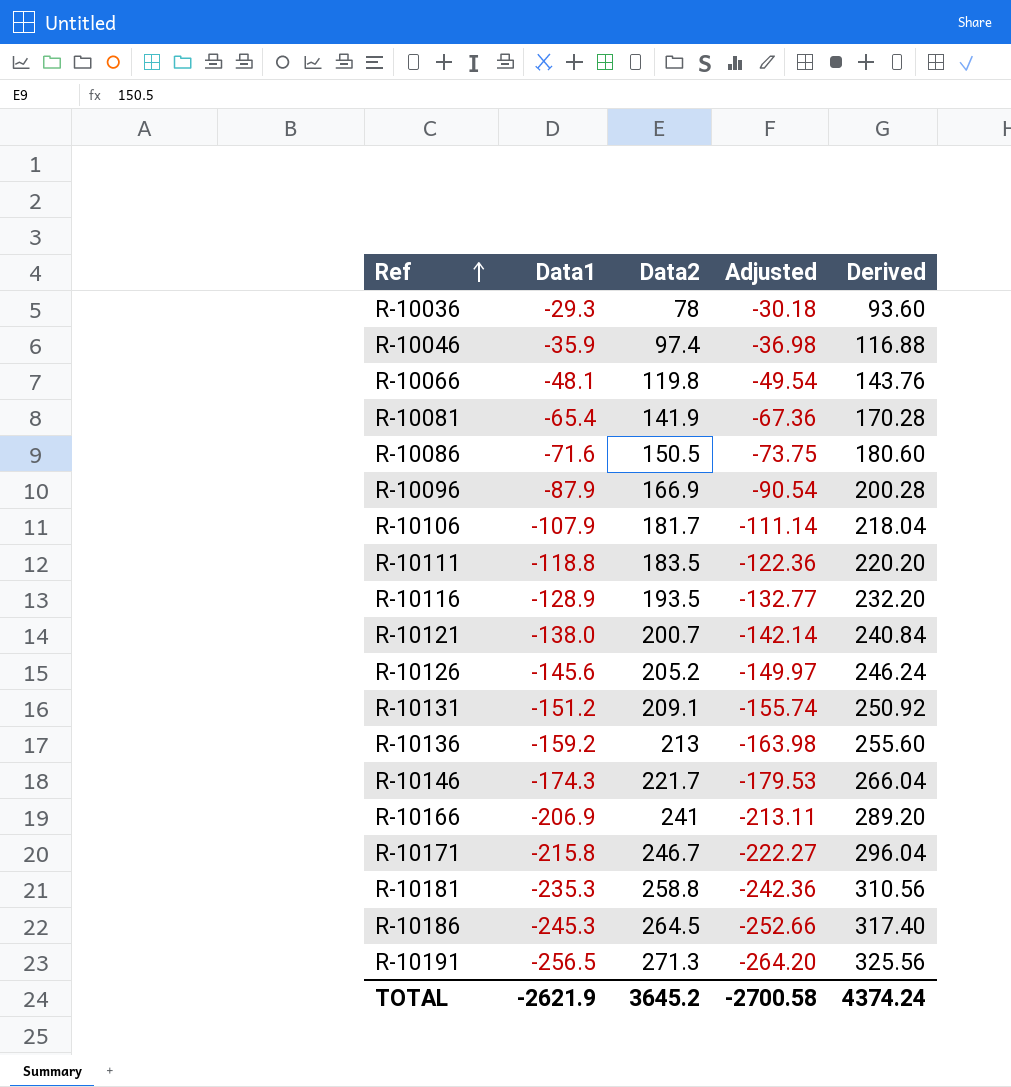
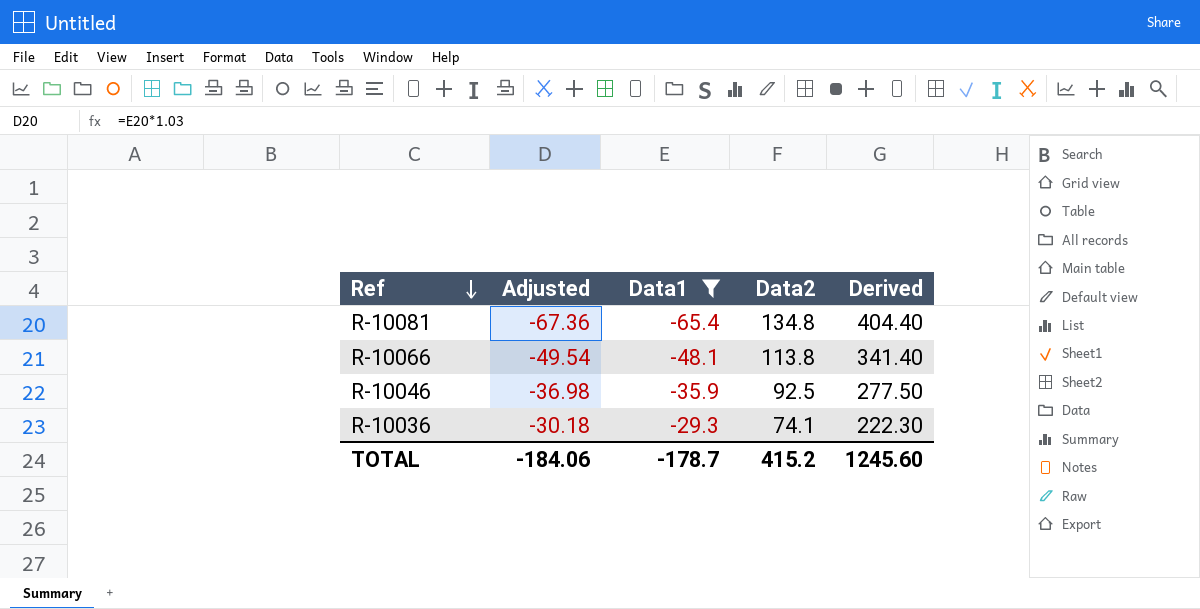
filter: none -> Data1 >= -65.4
row order: Ref ascending -> Ref descending
column Adjusted | position: 4 -> 2
column Derived | formula: [Data2] * 1.2 -> [Data2] * 3
R-10081 | Data2: 141.9 -> 134.8
R-10066 | Data2: 119.8 -> 113.8
R-10046 | Data2: 97.4 -> 92.5
R-10036 | Data2: 78 -> 74.1
TOTAL | Adjusted: -2700.58 -> -184.06
TOTAL | Data1: -2621.9 -> -178.7
TOTAL | Data2: 3645.2 -> 415.2
TOTAL | Derived: 4374.24 -> 1245.60

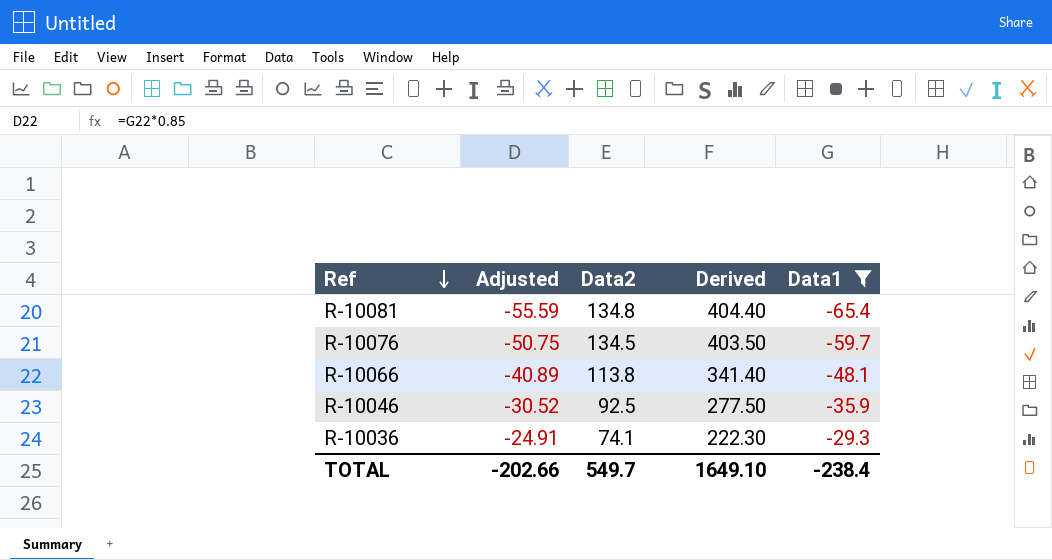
column Adjusted | formula: [Data1] * 1.03 -> [Data1] * 0.85
column Data1 | position: 3 -> 5
row R-10076: none -> -50.75 | 134.5 | 403.50 | -59.7
TOTAL | Adjusted: -184.06 -> -202.66
TOTAL | Data2: 415.2 -> 549.7
TOTAL | Derived: 1245.60 -> 1649.10
TOTAL | Data1: -178.7 -> -238.4

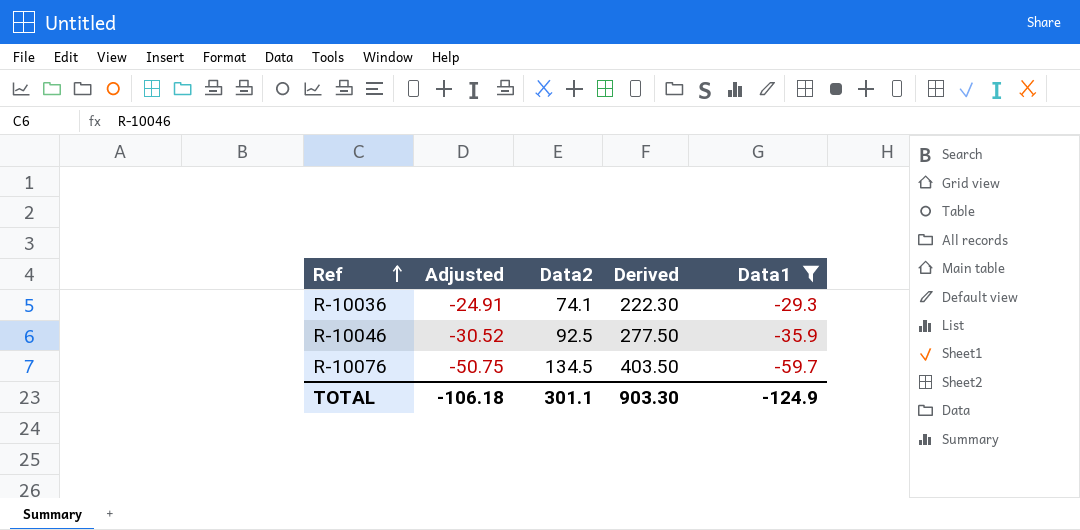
row order: Ref descending -> Ref ascending
row R-10081: -55.59 | 134.8 | 404.40 | -65.4 -> none
row R-10066: -40.89 | 113.8 | 341.40 | -48.1 -> none
TOTAL | Adjusted: -202.66 -> -106.18
TOTAL | Data2: 549.7 -> 301.1
TOTAL | Derived: 1649.10 -> 903.30
TOTAL | Data1: -238.4 -> -124.9

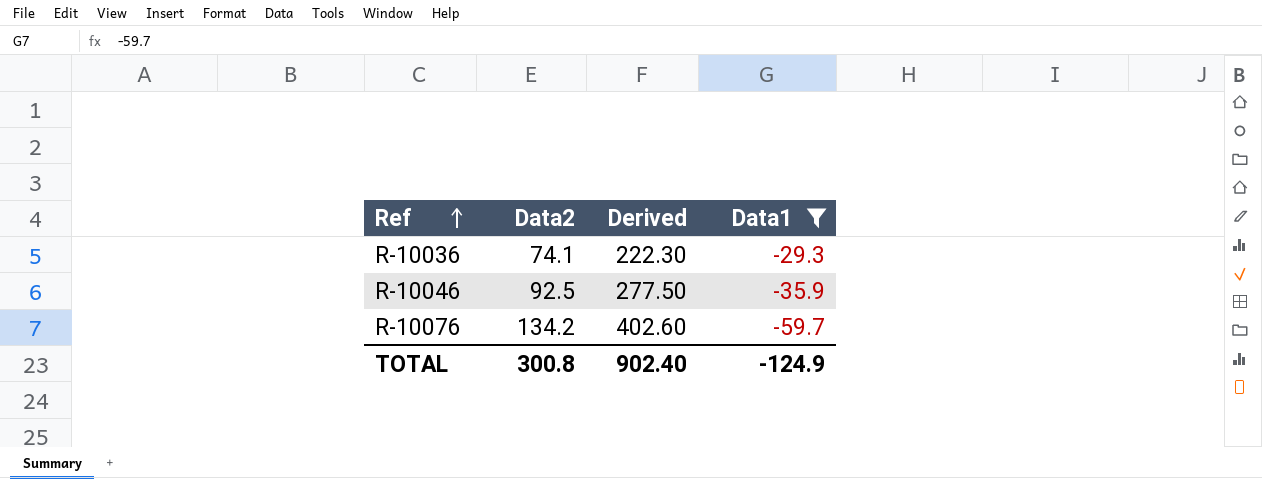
column Adjusted | formula: [Data1] * 0.85 -> none
R-10076 | Data2: 134.5 -> 134.2
R-10076 | Derived: 403.50 -> 402.60
TOTAL | Data2: 301.1 -> 300.8
TOTAL | Derived: 903.30 -> 902.40

